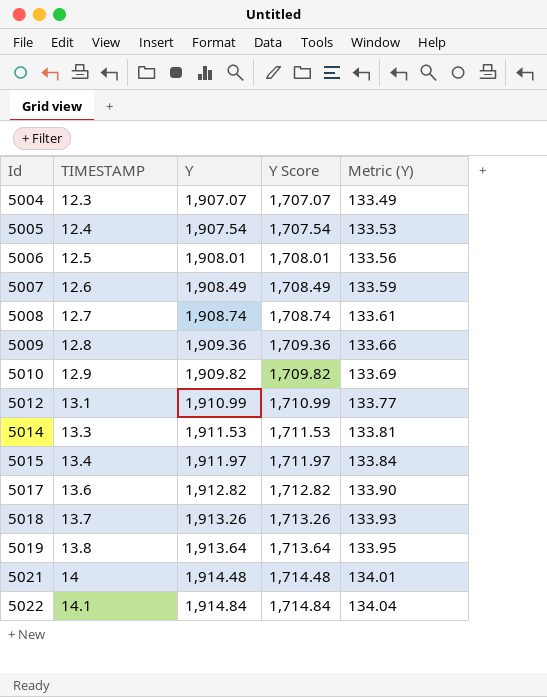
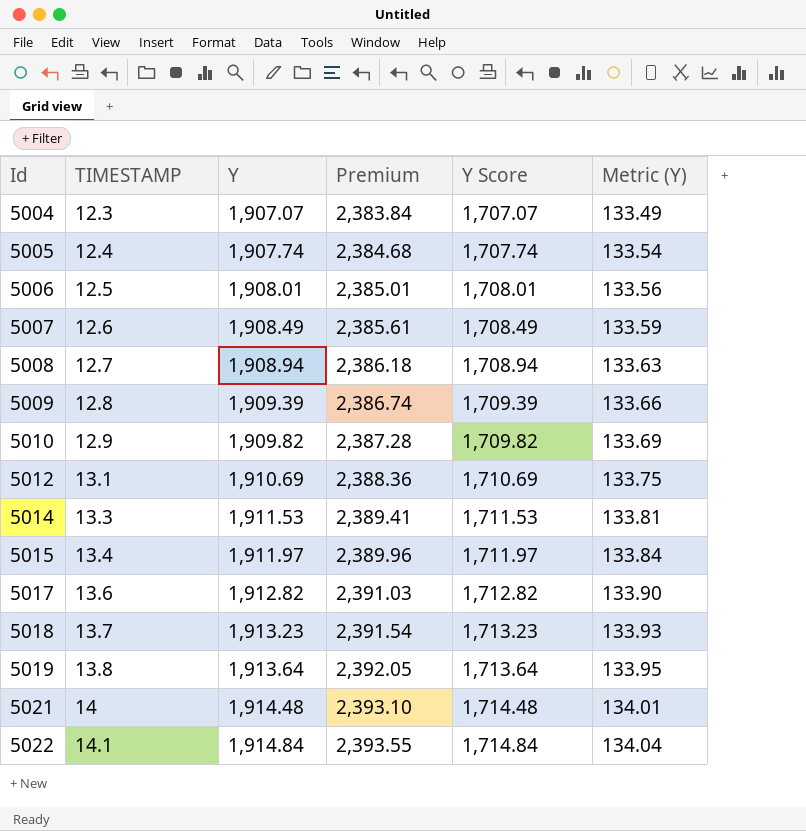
column Premium | formula: none -> [Y] * 1.25
5005 | Y: 1,907.54 -> 1,907.74
5005 | Y Score: 1,707.54 -> 1,707.74
5005 | Metric (Y): 133.53 -> 133.54
5008 | Y: 1,908.74 -> 1,908.94
5008 | Y Score: 1,708.74 -> 1,708.94
5008 | Metric (Y): 133.61 -> 133.63
5009 | Y: 1,909.36 -> 1,909.39
5009 | Y Score: 1,709.36 -> 1,709.39
5012 | Y: 1,910.99 -> 1,910.69
5012 | Y Score: 1,710.99 -> 1,710.69
5012 | Metric (Y): 133.77 -> 133.75
5018 | Y: 1,913.26 -> 1,913.23
5018 | Y Score: 1,713.26 -> 1,713.23

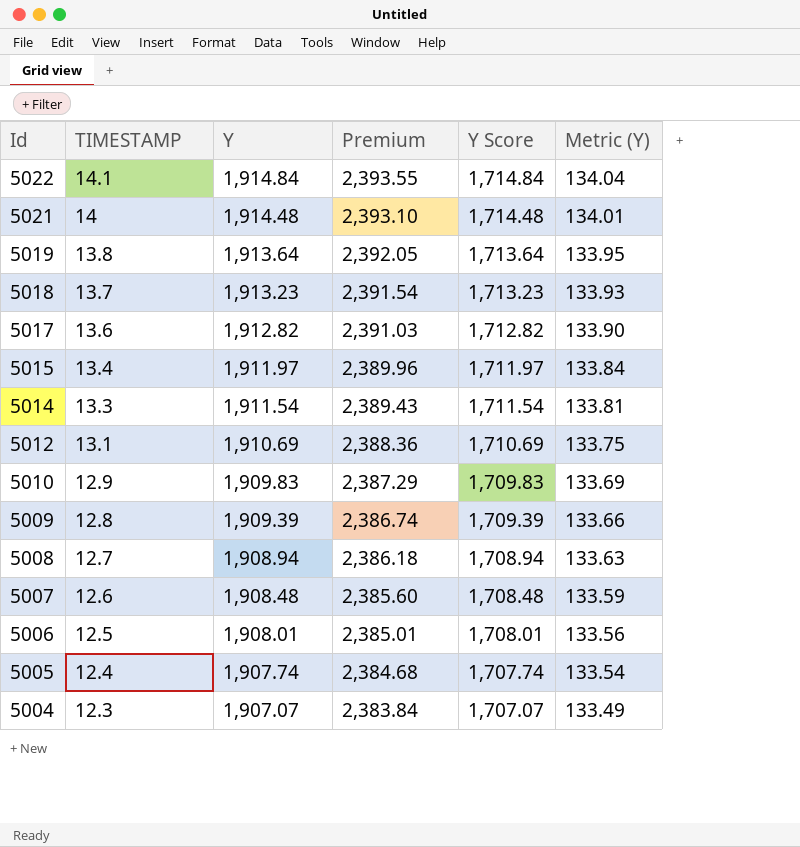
row order: Id ascending -> Id descending
5014 | Y: 1,911.53 -> 1,911.54
5014 | Premium: 2,389.41 -> 2,389.43
5014 | Y Score: 1,711.53 -> 1,711.54
5010 | Y: 1,909.82 -> 1,909.83
5010 | Premium: 2,387.28 -> 2,387.29
5010 | Y Score: 1,709.82 -> 1,709.83
5007 | Y: 1,908.49 -> 1,908.48
5007 | Premium: 2,385.61 -> 2,385.60
5007 | Y Score: 1,708.49 -> 1,708.48

